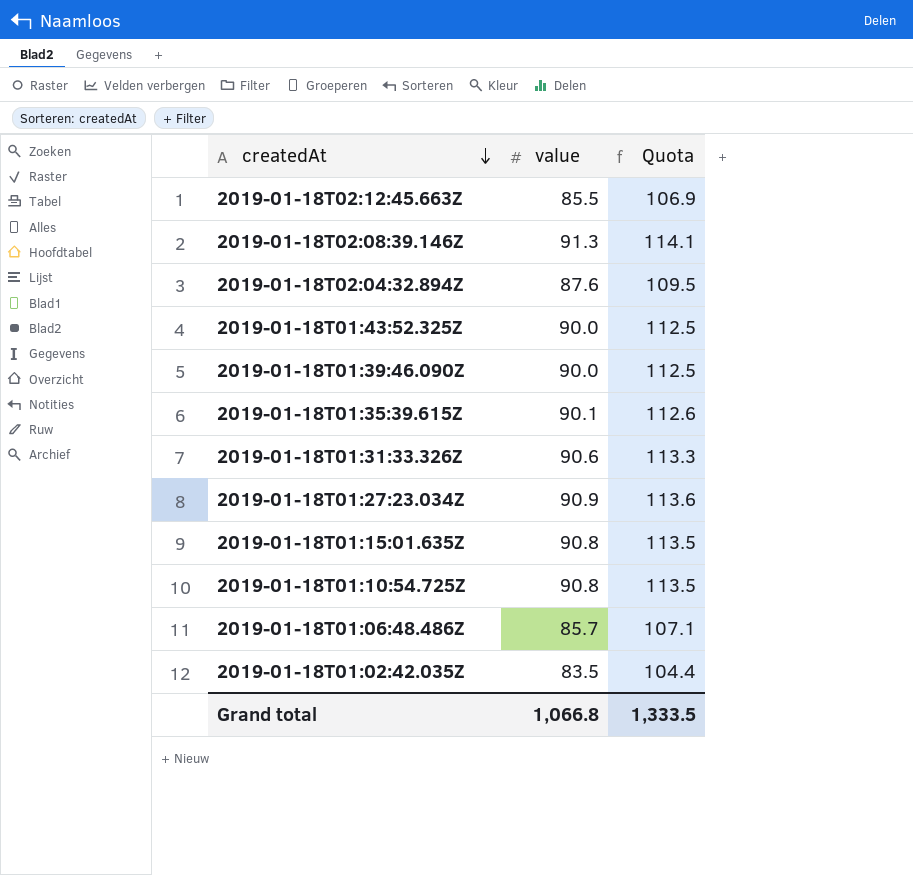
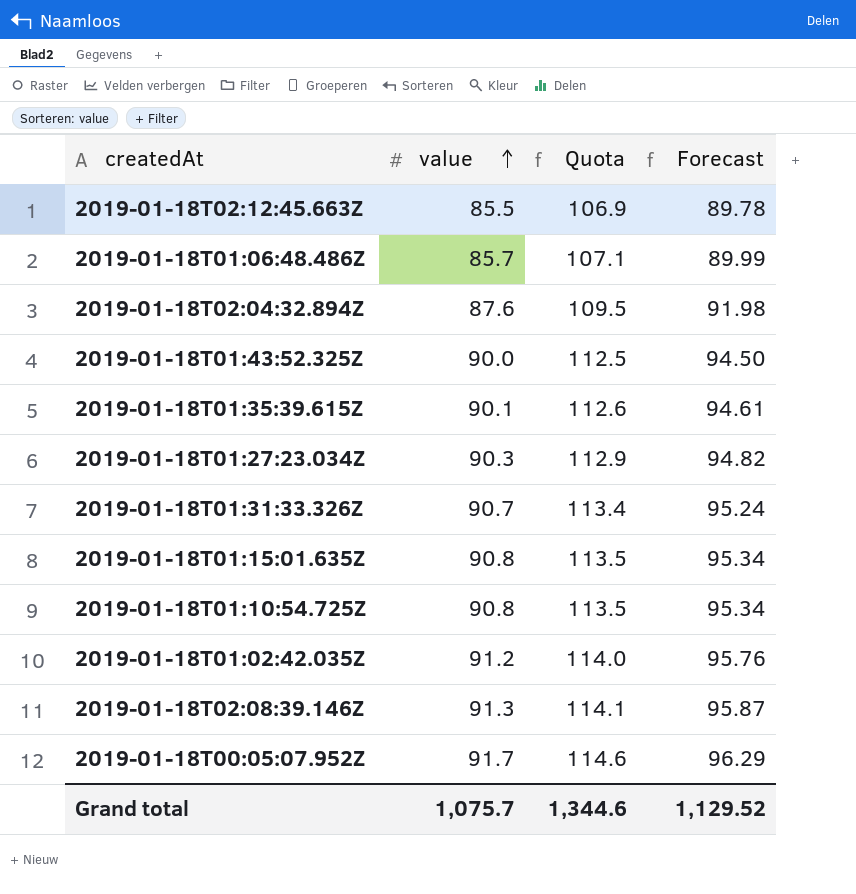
row order: createdAt descending -> value ascending
column Forecast | formula: none -> [value] * 1.05
row 2019-01-18T01:39:46.090Z: 90.0 | 112.5 -> none
2019-01-18T01:27:23.034Z | value: 90.9 -> 90.3
2019-01-18T01:27:23.034Z | Quota: 113.6 -> 112.9
2019-01-18T01:31:33.326Z | value: 90.6 -> 90.7
2019-01-18T01:31:33.326Z | Quota: 113.3 -> 113.4
2019-01-18T01:02:42.035Z | value: 83.5 -> 91.2
2019-01-18T01:02:42.035Z | Quota: 104.4 -> 114.0
row 2019-01-18T00:05:07.952Z: none -> 91.7 | 114.6 | 96.29
Grand total | value: 1,066.8 -> 1,075.7
Grand total | Quota: 1,333.5 -> 1,344.6

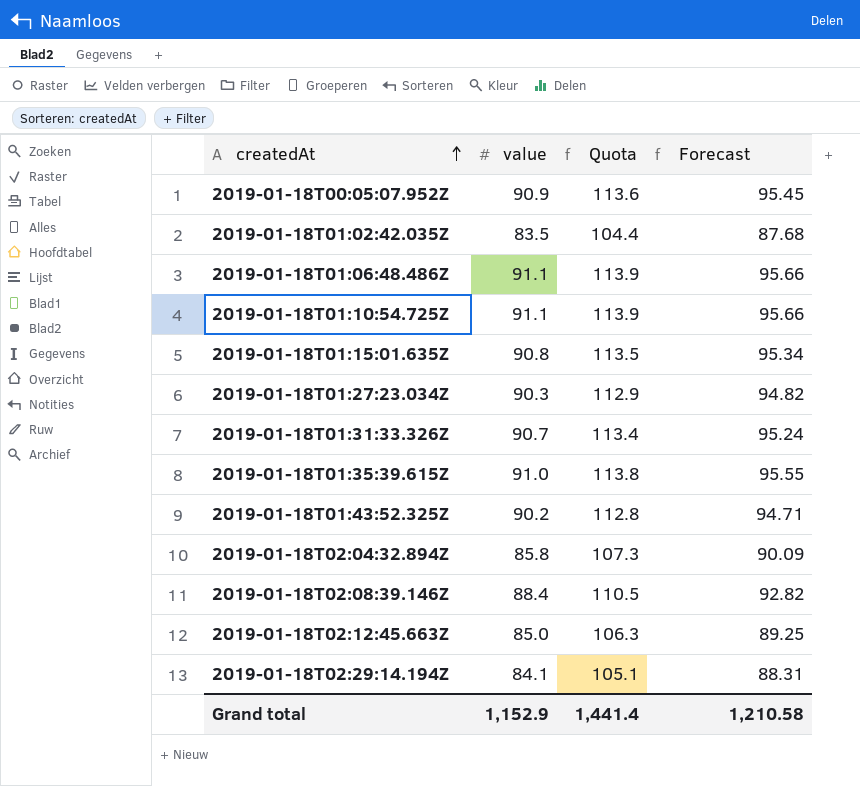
row order: value ascending -> createdAt ascending
2019-01-18T00:05:07.952Z | value: 91.7 -> 90.9
2019-01-18T00:05:07.952Z | Quota: 114.6 -> 113.6
2019-01-18T00:05:07.952Z | Forecast: 96.29 -> 95.45
2019-01-18T01:02:42.035Z | value: 91.2 -> 83.5
2019-01-18T01:02:42.035Z | Quota: 114.0 -> 104.4
2019-01-18T01:02:42.035Z | Forecast: 95.76 -> 87.68
2019-01-18T01:06:48.486Z | value: 85.7 -> 91.1
2019-01-18T01:06:48.486Z | Quota: 107.1 -> 113.9
2019-01-18T01:06:48.486Z | Forecast: 89.99 -> 95.66
2019-01-18T01:10:54.725Z | value: 90.8 -> 91.1
2019-01-18T01:10:54.725Z | Quota: 113.5 -> 113.9
2019-01-18T01:10:54.725Z | Forecast: 95.34 -> 95.66
2019-01-18T01:35:39.615Z | value: 90.1 -> 91.0
2019-01-18T01:35:39.615Z | Quota: 112.6 -> 113.8
2019-01-18T01:35:39.615Z | Forecast: 94.61 -> 95.55
2019-01-18T01:43:52.325Z | value: 90.0 -> 90.2
2019-01-18T01:43:52.325Z | Quota: 112.5 -> 112.8
2019-01-18T01:43:52.325Z | Forecast: 94.50 -> 94.71
2019-01-18T02:04:32.894Z | value: 87.6 -> 85.8
2019-01-18T02:04:32.894Z | Quota: 109.5 -> 107.3
2019-01-18T02:04:32.894Z | Forecast: 91.98 -> 90.09
2019-01-18T02:08:39.146Z | value: 91.3 -> 88.4
2019-01-18T02:08:39.146Z | Quota: 114.1 -> 110.5
2019-01-18T02:08:39.146Z | Forecast: 95.87 -> 92.82
2019-01-18T02:12:45.663Z | value: 85.5 -> 85.0
2019-01-18T02:12:45.663Z | Quota: 106.9 -> 106.3
2019-01-18T02:12:45.663Z | Forecast: 89.78 -> 89.25
row 2019-01-18T02:29:14.194Z: none -> 84.1 | 105.1 | 88.31
Grand total | value: 1,075.7 -> 1,152.9
Grand total | Quota: 1,344.6 -> 1,441.4
Grand total | Forecast: 1,129.52 -> 1,210.58

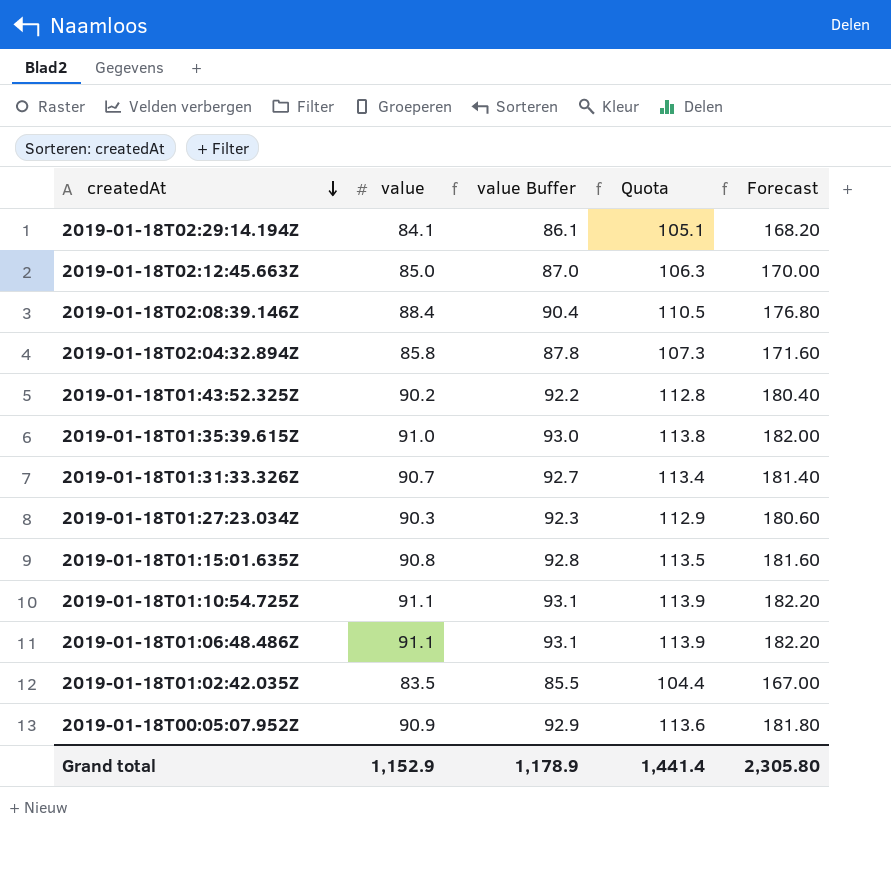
row order: createdAt ascending -> createdAt descending
column value Buffer | formula: none -> [value] + 2
column Forecast | formula: [value] * 1.05 -> [value] * 2
Grand total | Forecast: 1,210.58 -> 2,305.80

